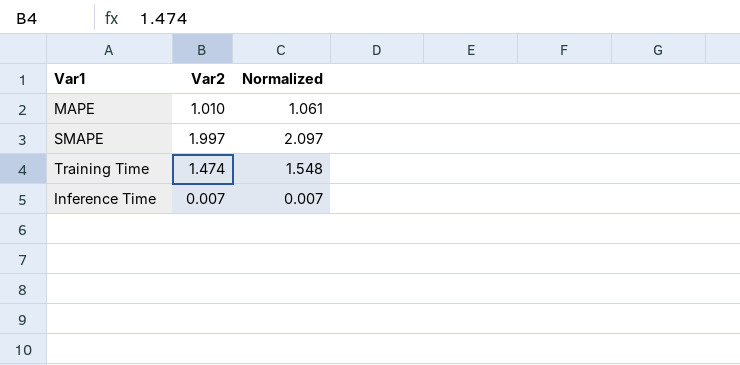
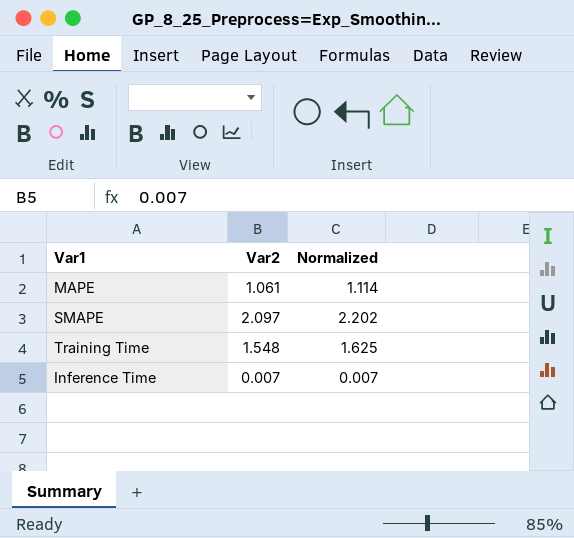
MAPE | Var2: 1.010 -> 1.061
MAPE | Normalized: 1.061 -> 1.114
SMAPE | Var2: 1.997 -> 2.097
SMAPE | Normalized: 2.097 -> 2.202
Training Time | Var2: 1.474 -> 1.548
Training Time | Normalized: 1.548 -> 1.625

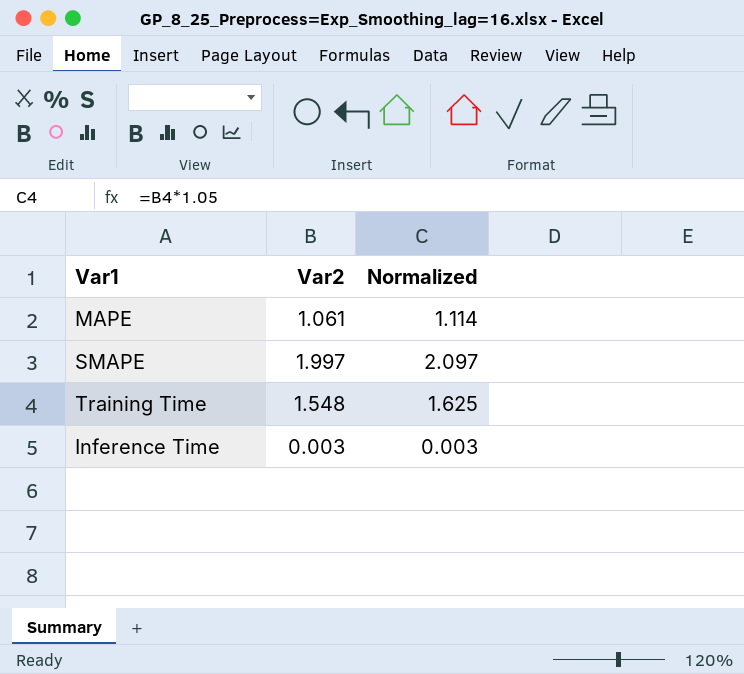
SMAPE | Var2: 2.097 -> 1.997
SMAPE | Normalized: 2.202 -> 2.097
Inference Time | Var2: 0.007 -> 0.003
Inference Time | Normalized: 0.007 -> 0.003

